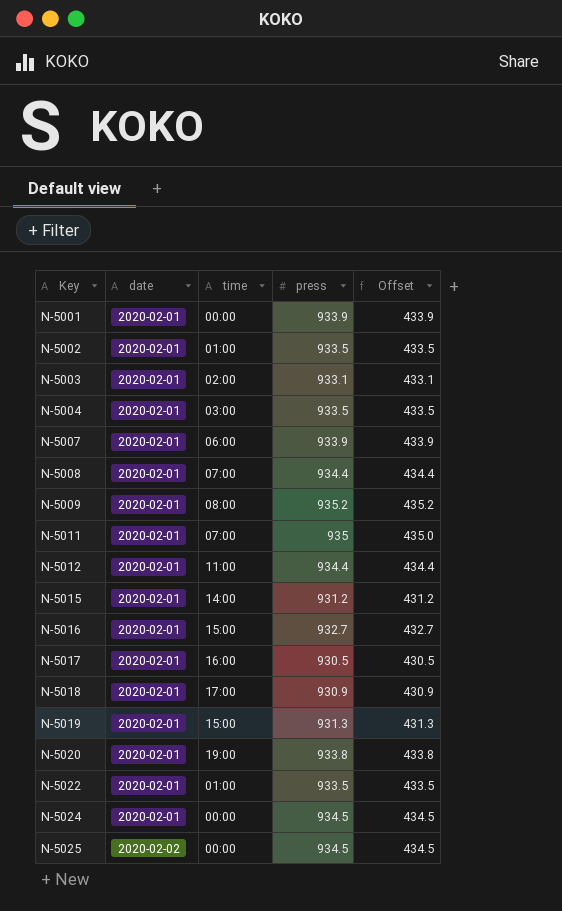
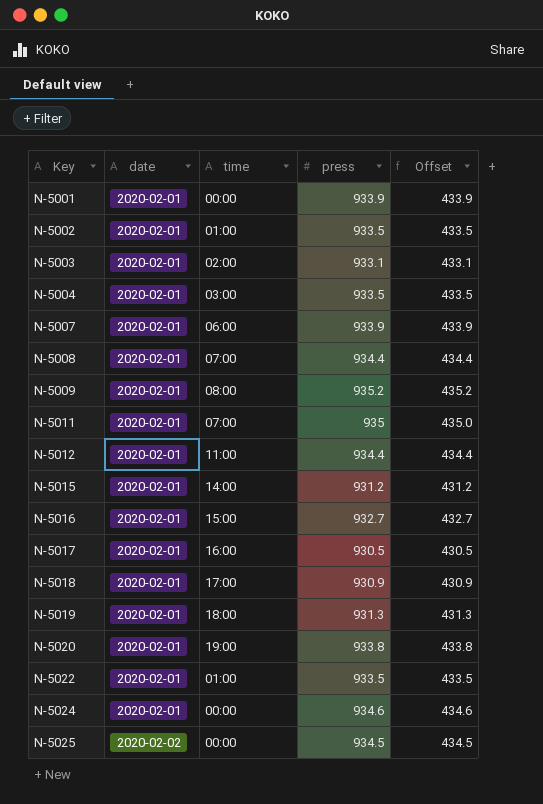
N-5019 | time: 15:00 -> 18:00
N-5024 | press: 934.5 -> 934.6
N-5024 | Offset: 434.5 -> 434.6

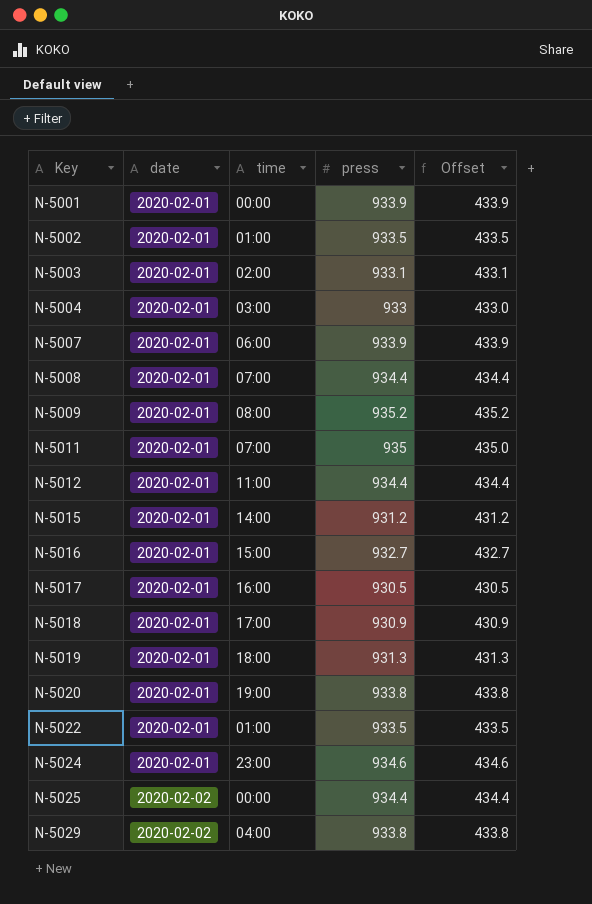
N-5004 | press: 933.5 -> 933
N-5004 | Offset: 433.5 -> 433.0
N-5024 | time: 00:00 -> 23:00
N-5025 | press: 934.5 -> 934.4
N-5025 | Offset: 434.5 -> 434.4
row N-5029: none -> 2020-02-02 | 04:00 | 933.8 | 433.8

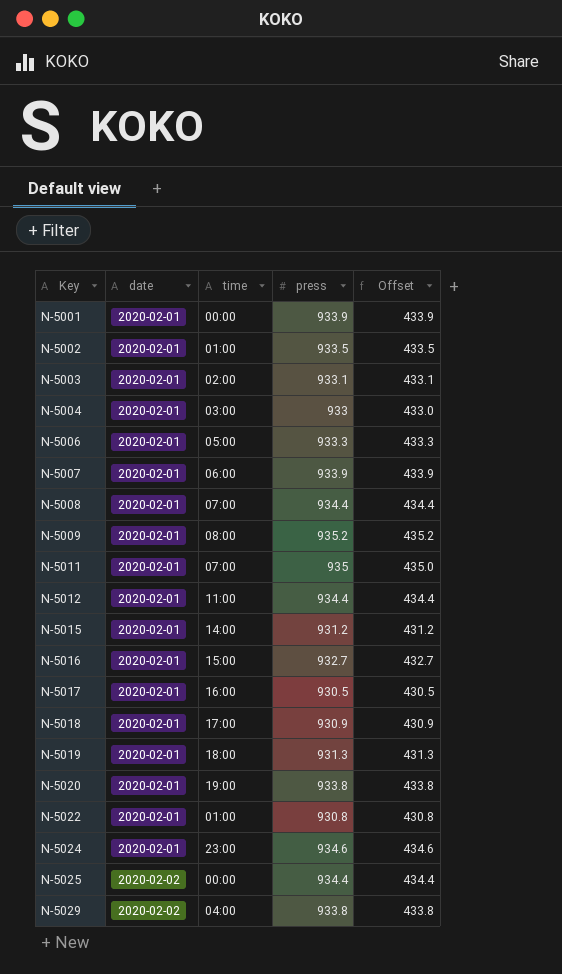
row N-5006: none -> 2020-02-01 | 05:00 | 933.3 | 433.3
N-5022 | press: 933.5 -> 930.8
N-5022 | Offset: 433.5 -> 430.8

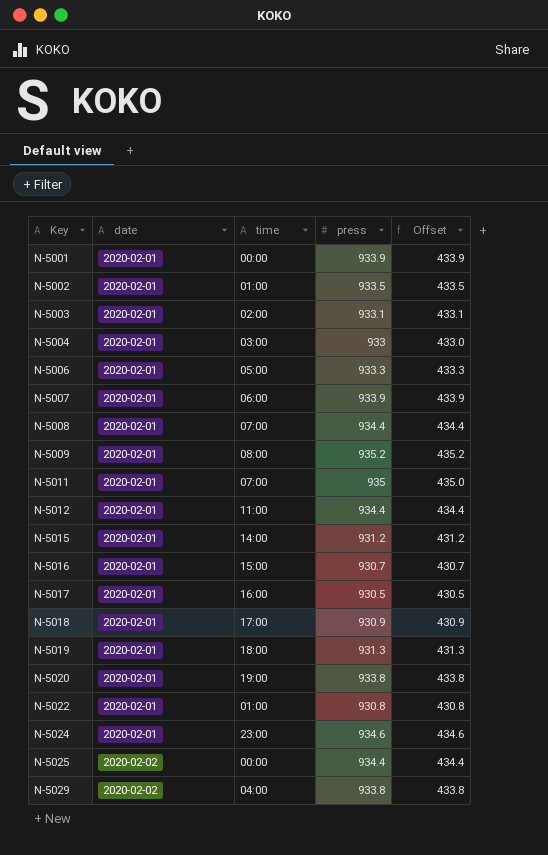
N-5016 | press: 932.7 -> 930.7
N-5016 | Offset: 432.7 -> 430.7

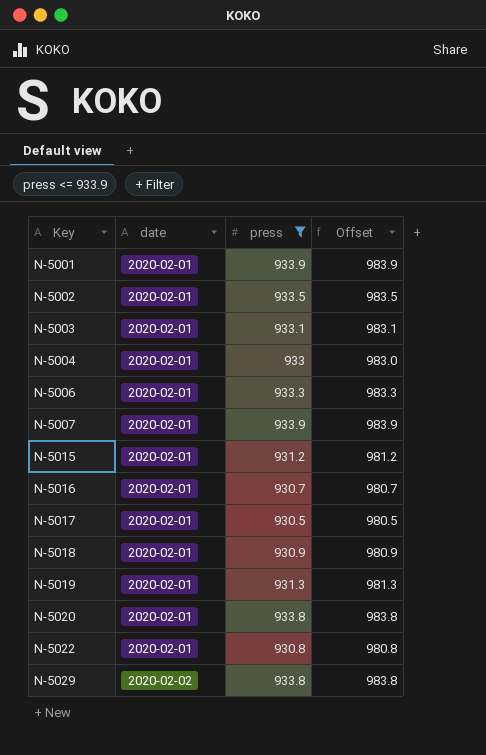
filter: none -> press <= 933.9
column time | position: 3 -> none
column Offset | formula: [press] - 500 -> [press] + 50

